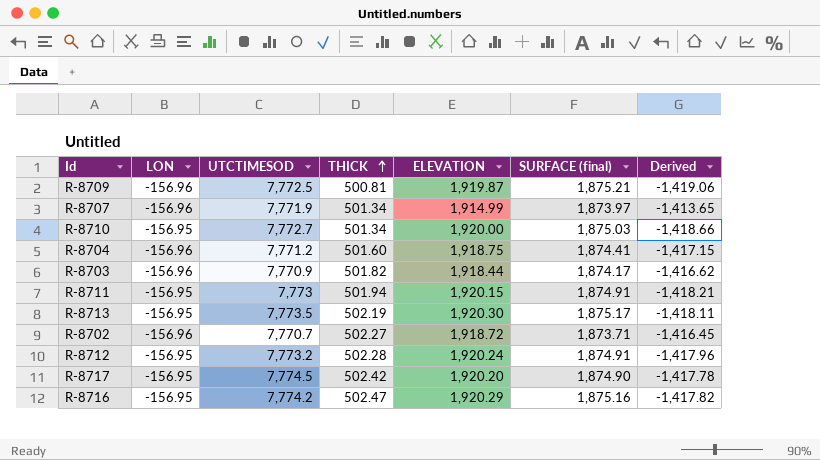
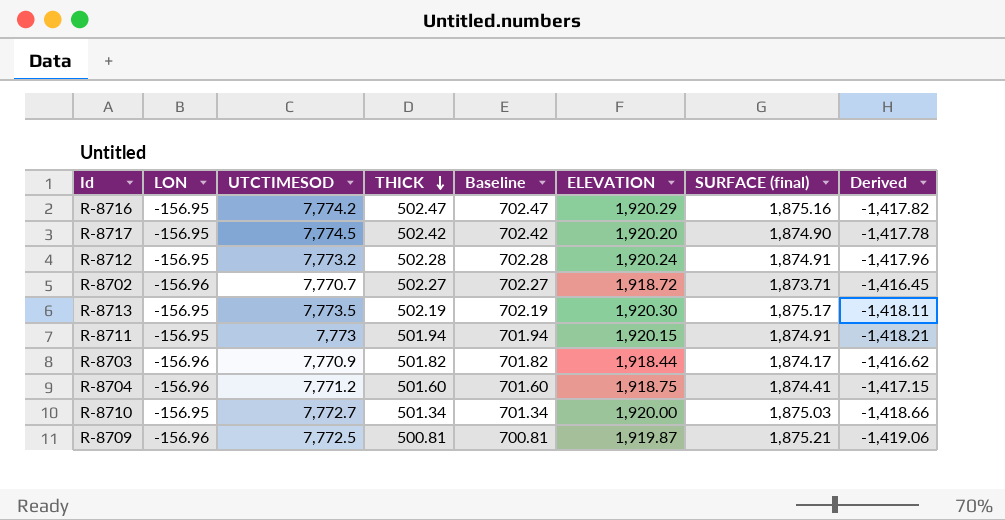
row order: THICK ascending -> THICK descending
column Baseline | formula: none -> [THICK] + 200
row R-8707: -156.96 | 7,771.9 | 501.34 | 1,914.99 | 1,873.97 | -1,413.65 -> none

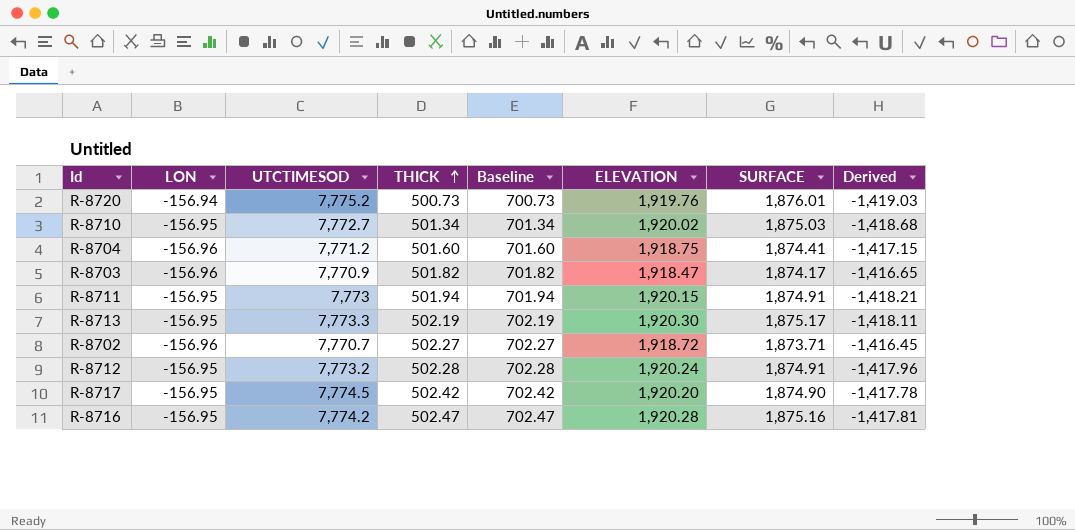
row order: THICK descending -> THICK ascending
column name: SURFACE (final) -> SURFACE
row R-8709: -156.96 | 7,772.5 | 500.81 | 700.81 | 1,919.87 | 1,875.21 | -1,419.06 -> none
row R-8720: none -> -156.94 | 7,775.2 | 500.73 | 700.73 | 1,919.76 | 1,876.01 | -1,419.03
R-8710 | ELEVATION: 1,920.00 -> 1,920.02
R-8710 | Derived: -1,418.66 -> -1,418.68
R-8703 | ELEVATION: 1,918.44 -> 1,918.47
R-8703 | Derived: -1,416.62 -> -1,416.65
R-8713 | UTCTIMESOD: 7,773.5 -> 7,773.3
R-8716 | ELEVATION: 1,920.29 -> 1,920.28
R-8716 | Derived: -1,417.82 -> -1,417.81

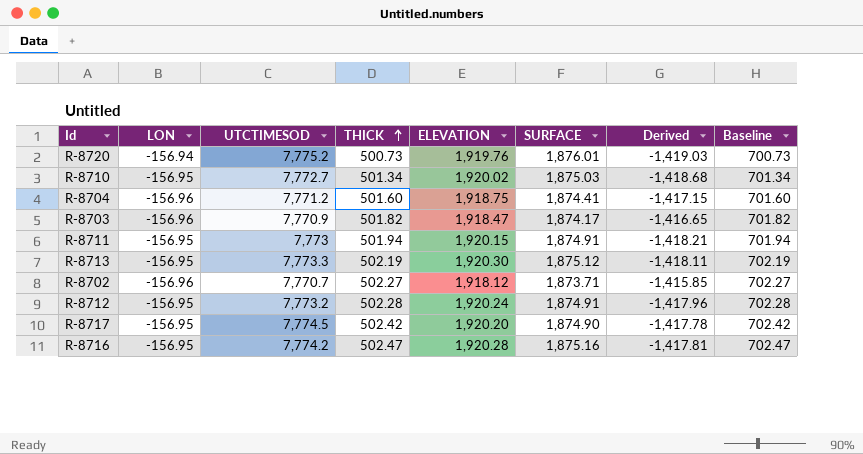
column Baseline | position: 5 -> 8
R-8713 | SURFACE: 1,875.17 -> 1,875.12
R-8702 | ELEVATION: 1,918.72 -> 1,918.12
R-8702 | Derived: -1,416.45 -> -1,415.85

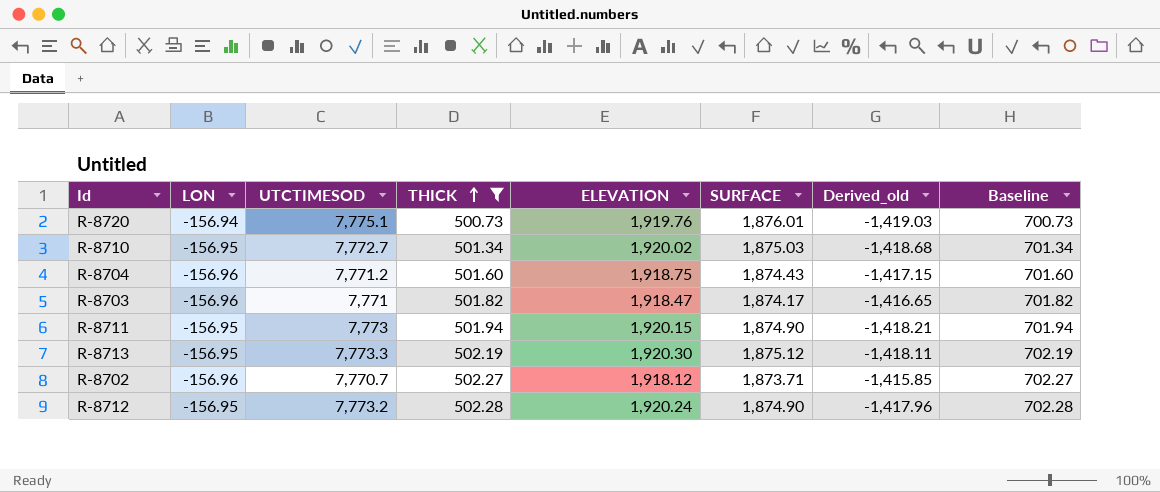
filter: none -> THICK <= 502.28
column name: Derived -> Derived_old
R-8720 | UTCTIMESOD: 7,775.2 -> 7,775.1
R-8704 | SURFACE: 1,874.41 -> 1,874.43
R-8703 | UTCTIMESOD: 7,770.9 -> 7,771
R-8711 | SURFACE: 1,874.91 -> 1,874.90
R-8712 | SURFACE: 1,874.91 -> 1,874.90

